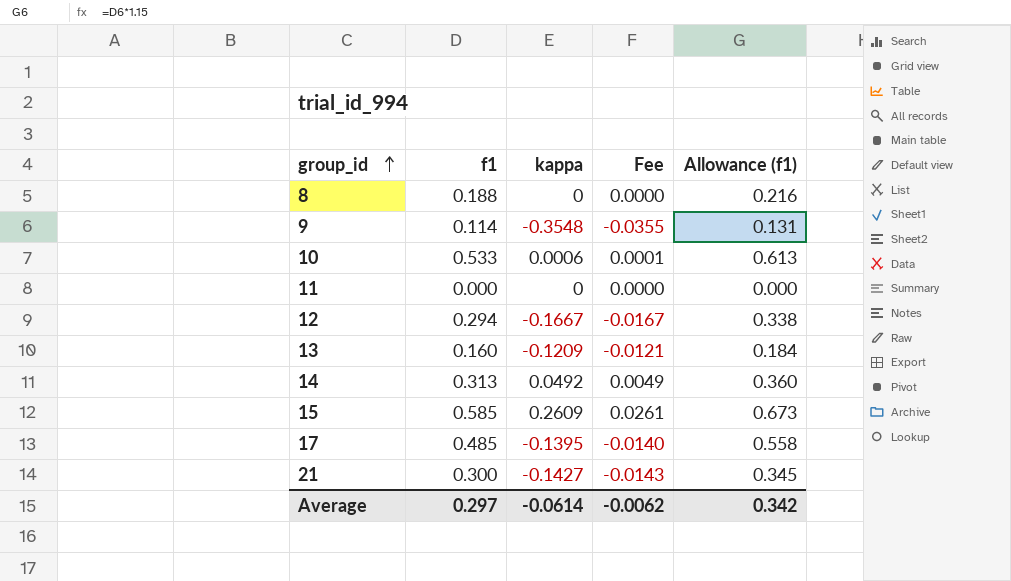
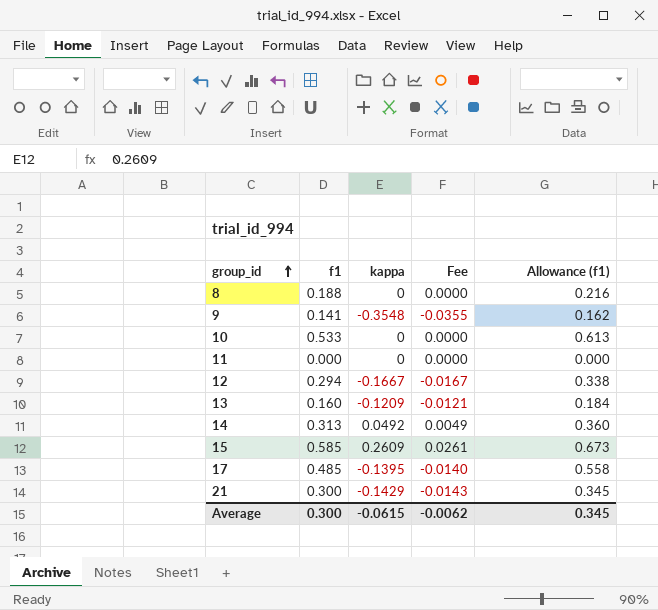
9 | f1: 0.114 -> 0.141
9 | Allowance (f1): 0.131 -> 0.162
10 | kappa: 0.0006 -> 0
10 | Fee: 0.0001 -> 0.0000
21 | kappa: -0.1427 -> -0.1429
Average | f1: 0.297 -> 0.300
Average | kappa: -0.0614 -> -0.0615
Average | Allowance (f1): 0.342 -> 0.345

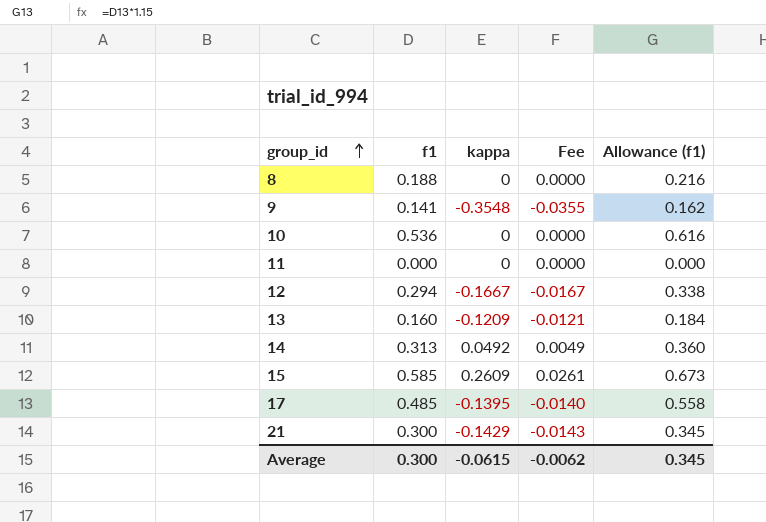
10 | f1: 0.533 -> 0.536
10 | Allowance (f1): 0.613 -> 0.616

